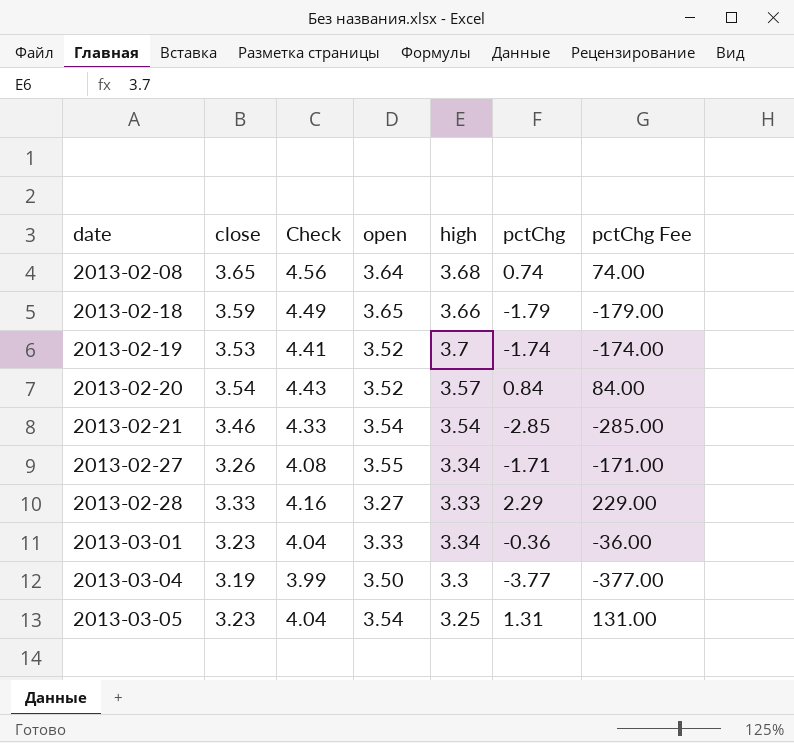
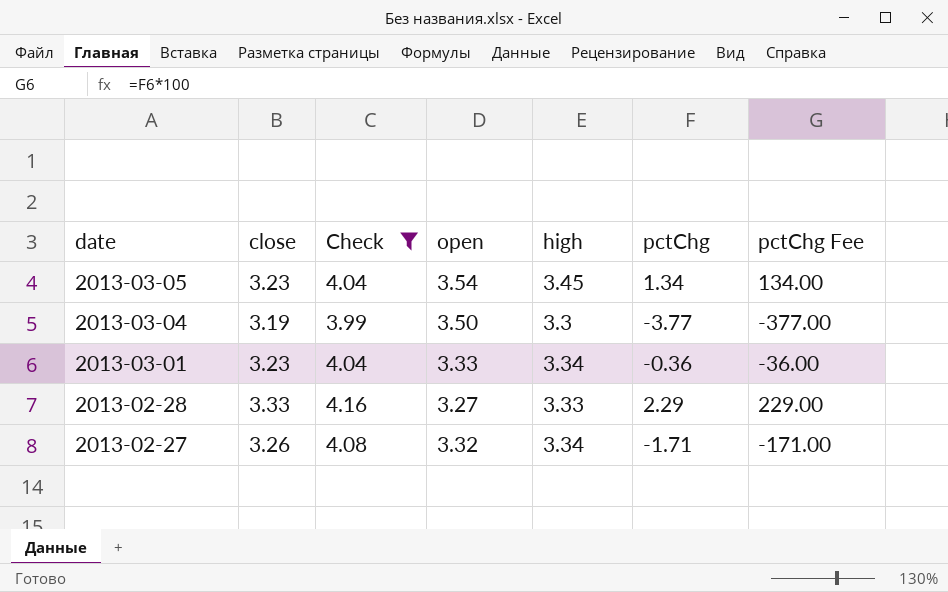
filter: none -> Check <= 4.16
row order: date ascending -> date descending
2013-03-05 | high: 3.25 -> 3.45
2013-03-05 | pctChg: 1.31 -> 1.34
2013-03-05 | pctChg Fee: 131.00 -> 134.00
2013-02-27 | open: 3.55 -> 3.32

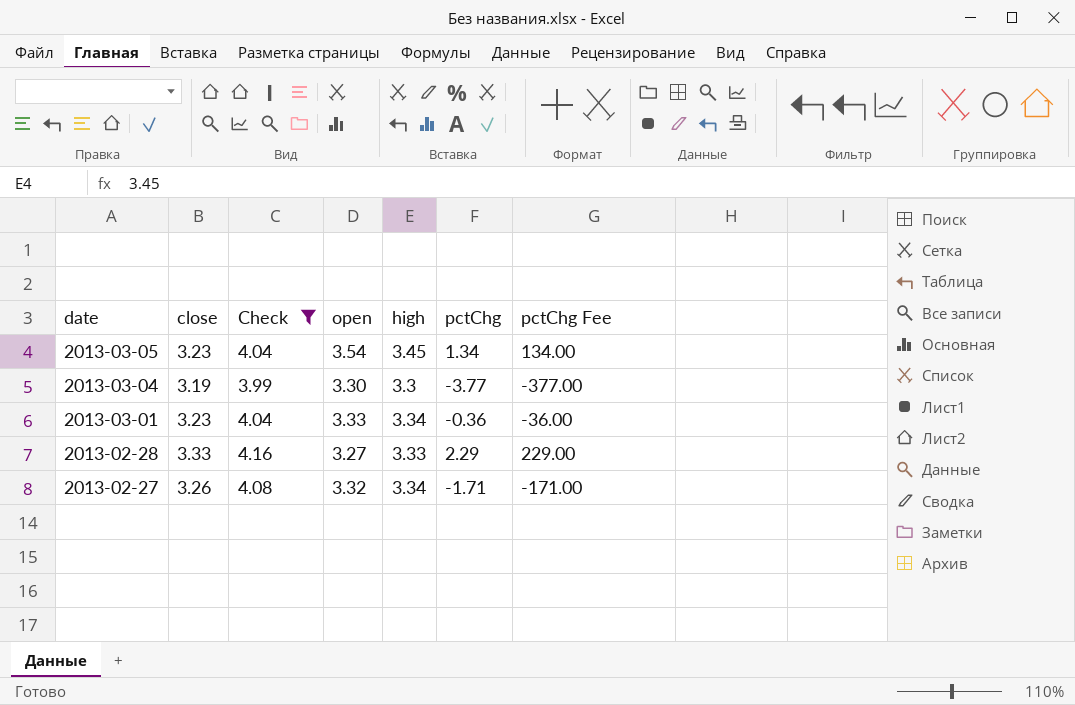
2013-03-04 | open: 3.50 -> 3.30

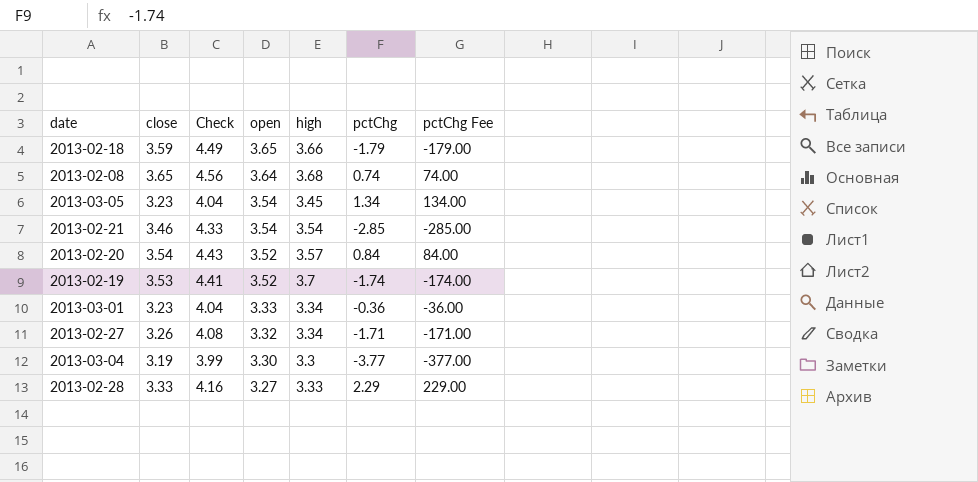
filter: Check <= 4.16 -> none
row order: date descending -> open descending

